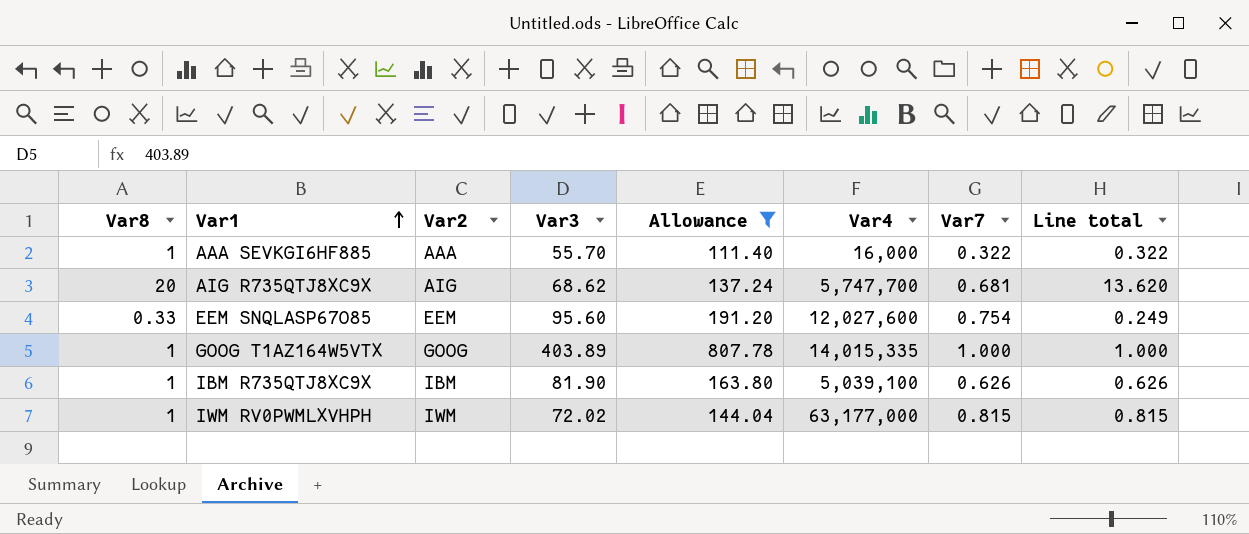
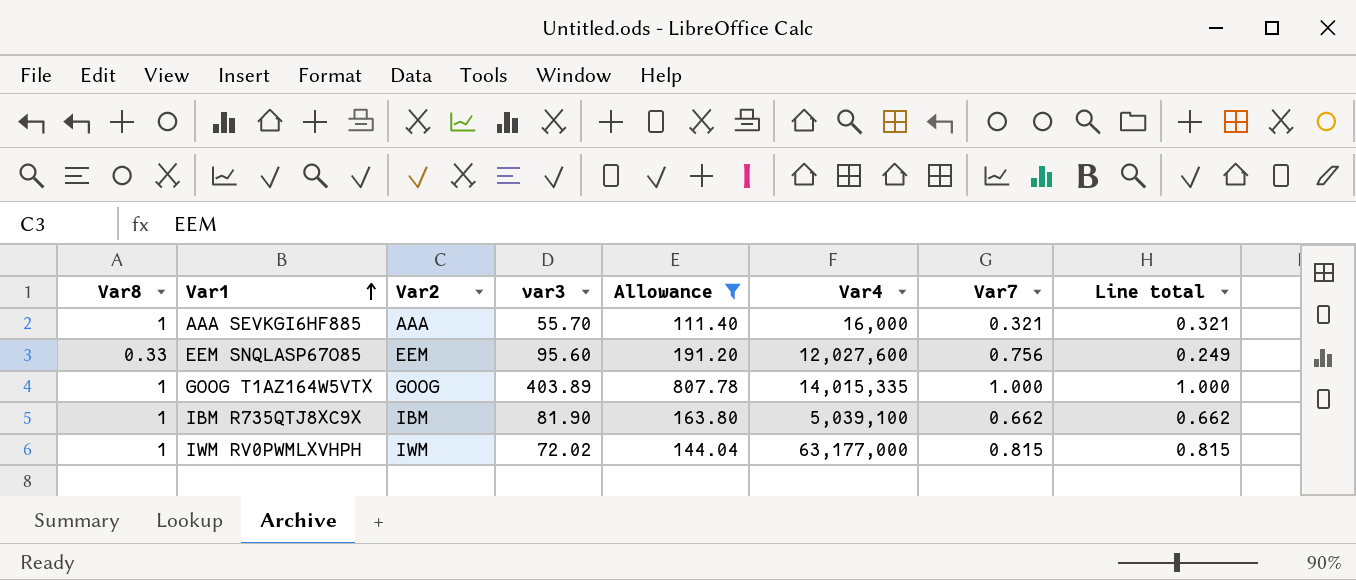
column name: Var3 -> var3
row AIG R735QTJ8XC9X: 20 | AIG | 68.62 | 137.24 | 5,747,700 | 0.681 | 13.620 -> none
AAA SEVKGI6HF885 | Var7: 0.322 -> 0.321
AAA SEVKGI6HF885 | Line total: 0.322 -> 0.321
EEM SNQLASP67O85 | Var7: 0.754 -> 0.756
IBM R735QTJ8XC9X | Var7: 0.626 -> 0.662
IBM R735QTJ8XC9X | Line total: 0.626 -> 0.662

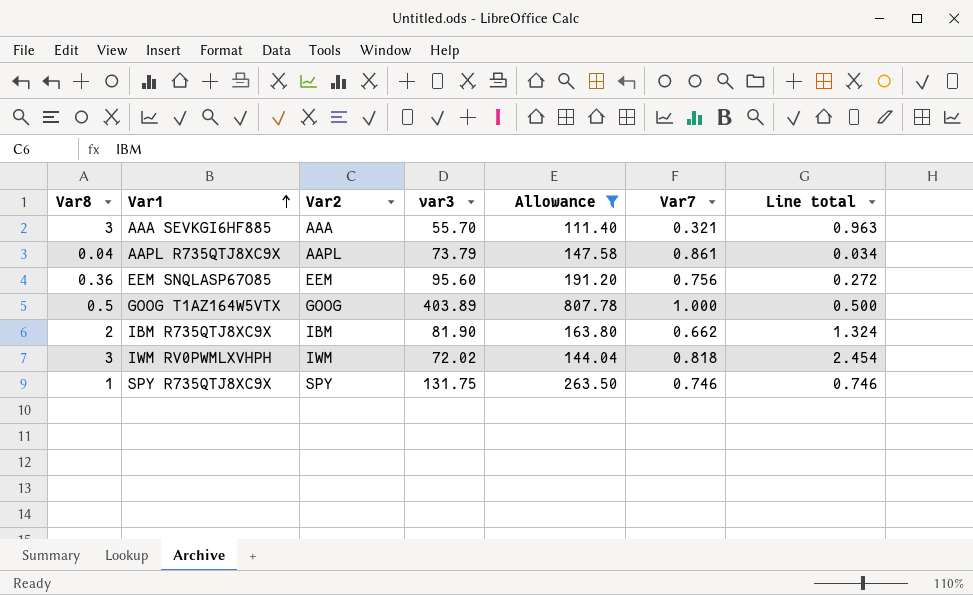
column Var4 | position: 6 -> none
AAA SEVKGI6HF885 | Var8: 1 -> 3
AAA SEVKGI6HF885 | Line total: 0.321 -> 0.963
row AAPL R735QTJ8XC9X: none -> 0.04 | AAPL | 73.79 | 147.58 | 0.861 | 0.034
EEM SNQLASP67O85 | Var8: 0.33 -> 0.36
EEM SNQLASP67O85 | Line total: 0.249 -> 0.272
GOOG T1AZ164W5VTX | Var8: 1 -> 0.5
GOOG T1AZ164W5VTX | Line total: 1.000 -> 0.500
IBM R735QTJ8XC9X | Var8: 1 -> 2
IBM R735QTJ8XC9X | Line total: 0.662 -> 1.324
IWM RV0PWMLXVHPH | Var8: 1 -> 3
IWM RV0PWMLXVHPH | Var7: 0.815 -> 0.818
IWM RV0PWMLXVHPH | Line total: 0.815 -> 2.454
row SPY R735QTJ8XC9X: none -> 1 | SPY | 131.75 | 263.50 | 0.746 | 0.746

